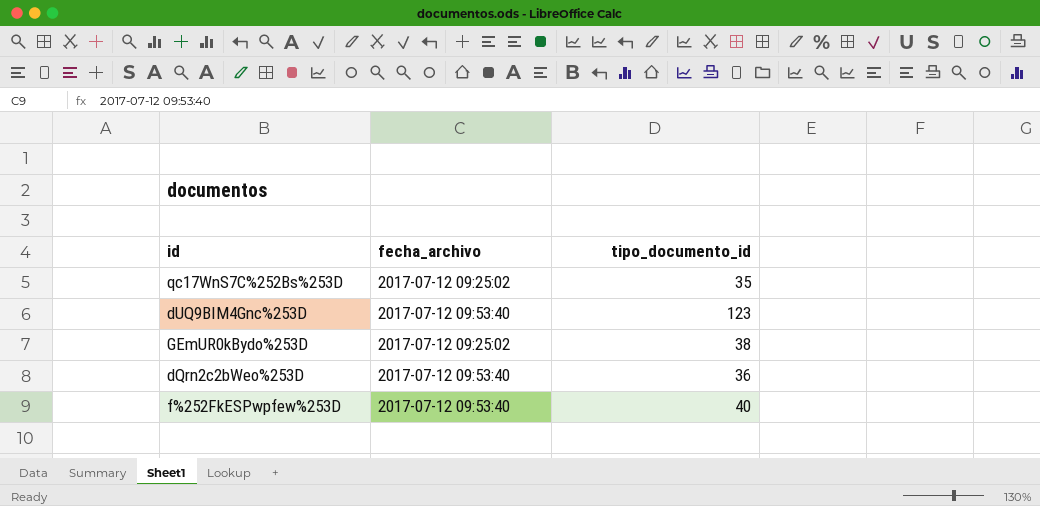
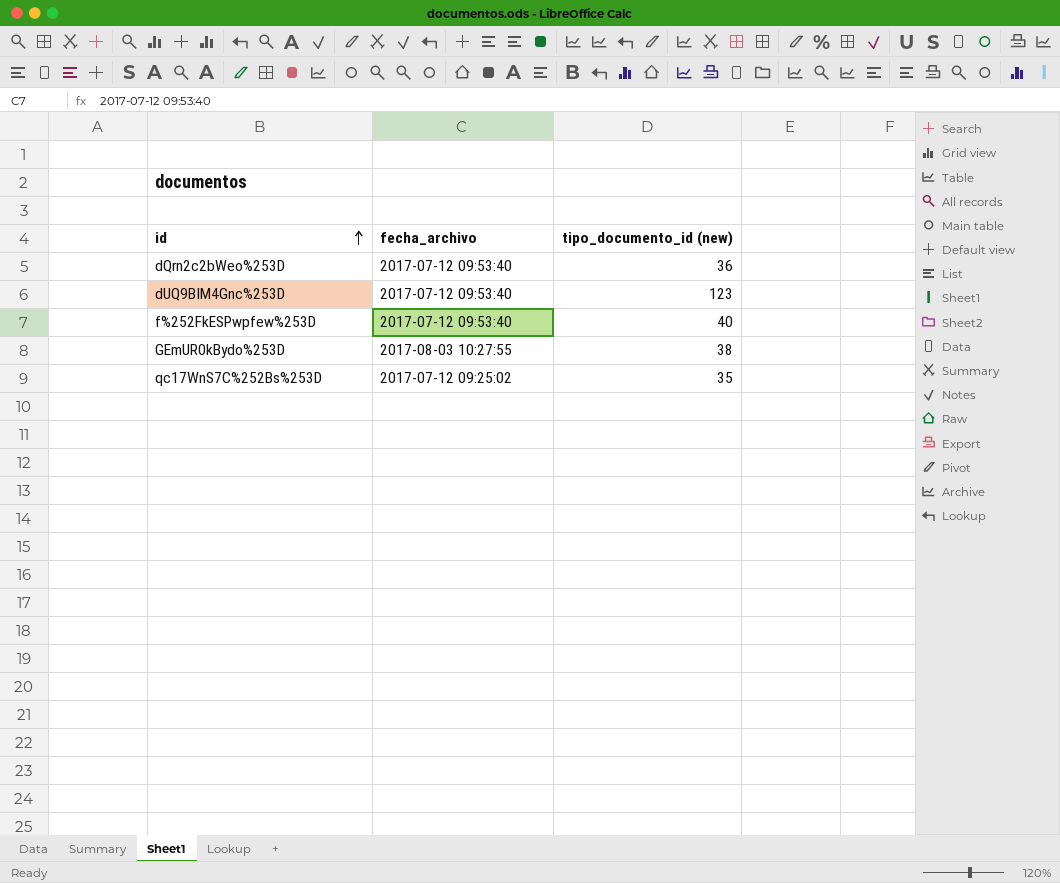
row order: none -> id ascending
column name: tipo_documento_id -> tipo_documento_id (new)
GEmUR0kBydo%253D | fecha_archivo: 2017-07-12 09:25:02 -> 2017-08-03 10:27:55

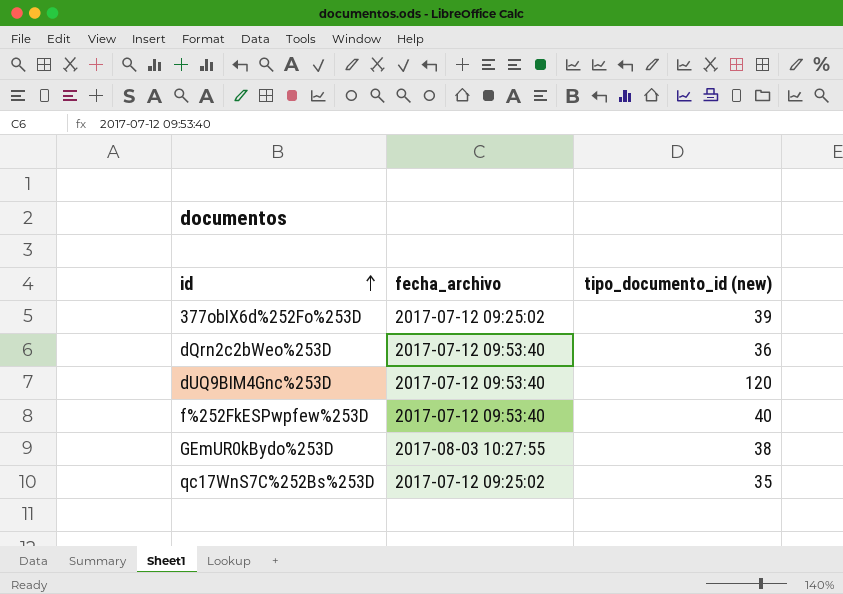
row 377obIX6d%252Fo%253D: none -> 2017-07-12 09:25:02 | 39
dUQ9BIM4Gnc%253D | tipo_documento_id (new): 123 -> 120

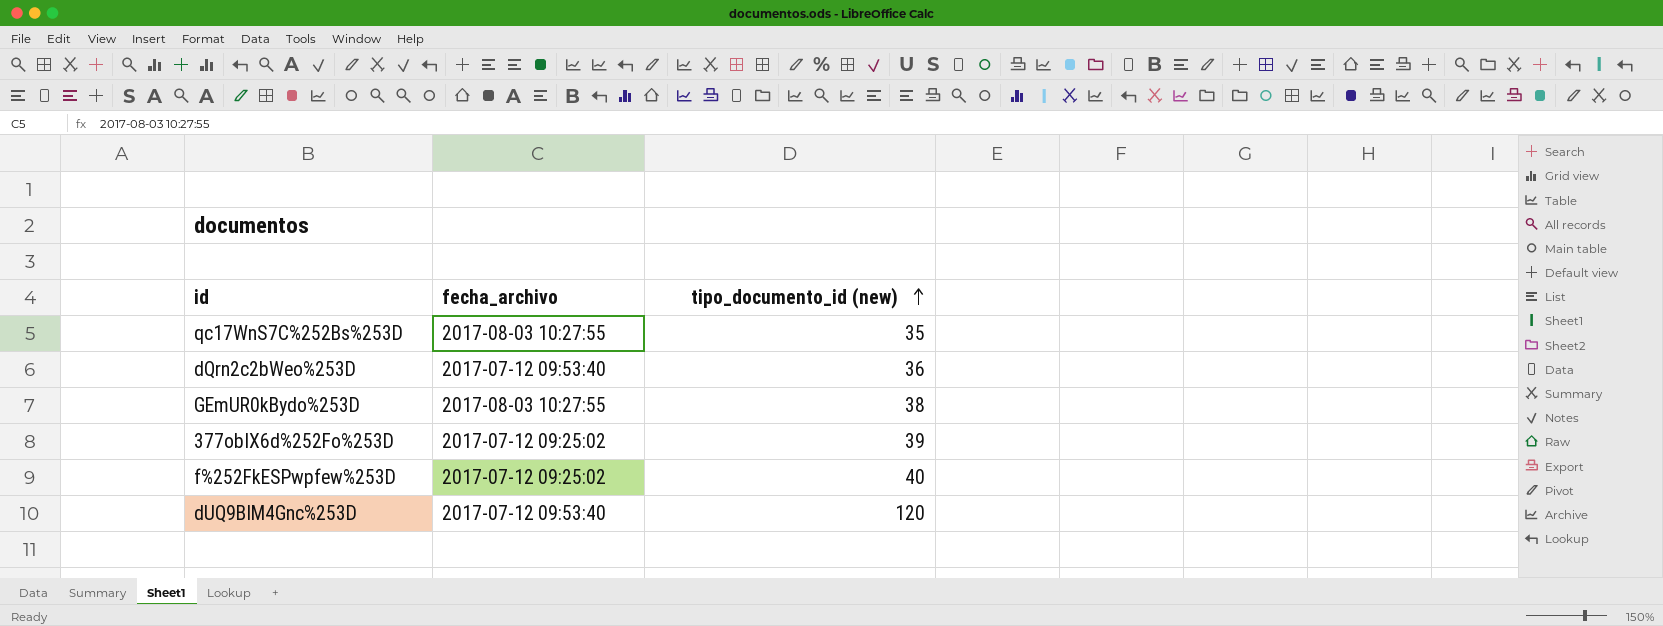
row order: id ascending -> tipo_documento_id (new) ascending
qc17WnS7C%252Bs%253D | fecha_archivo: 2017-07-12 09:25:02 -> 2017-08-03 10:27:55
f%252FkESPwpfew%253D | fecha_archivo: 2017-07-12 09:53:40 -> 2017-07-12 09:25:02

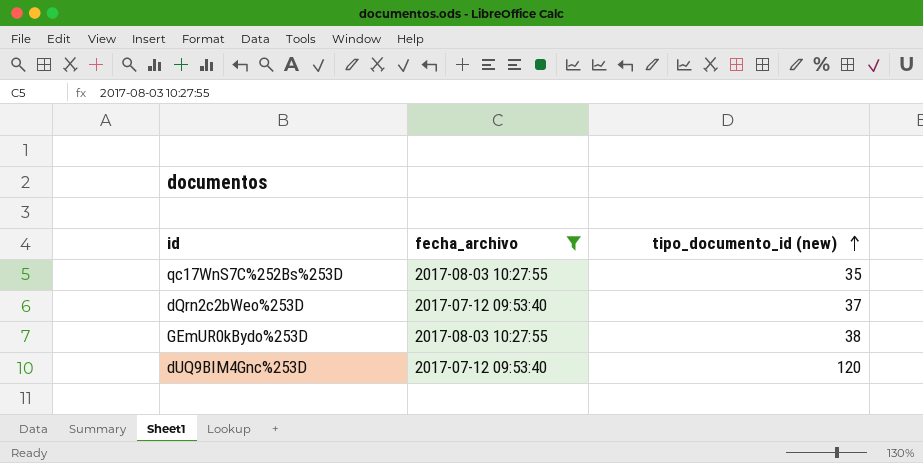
filter: none -> fecha_archivo != 2017-07-12 09:25:02
dQrn2c2bWeo%253D | tipo_documento_id (new): 36 -> 37

